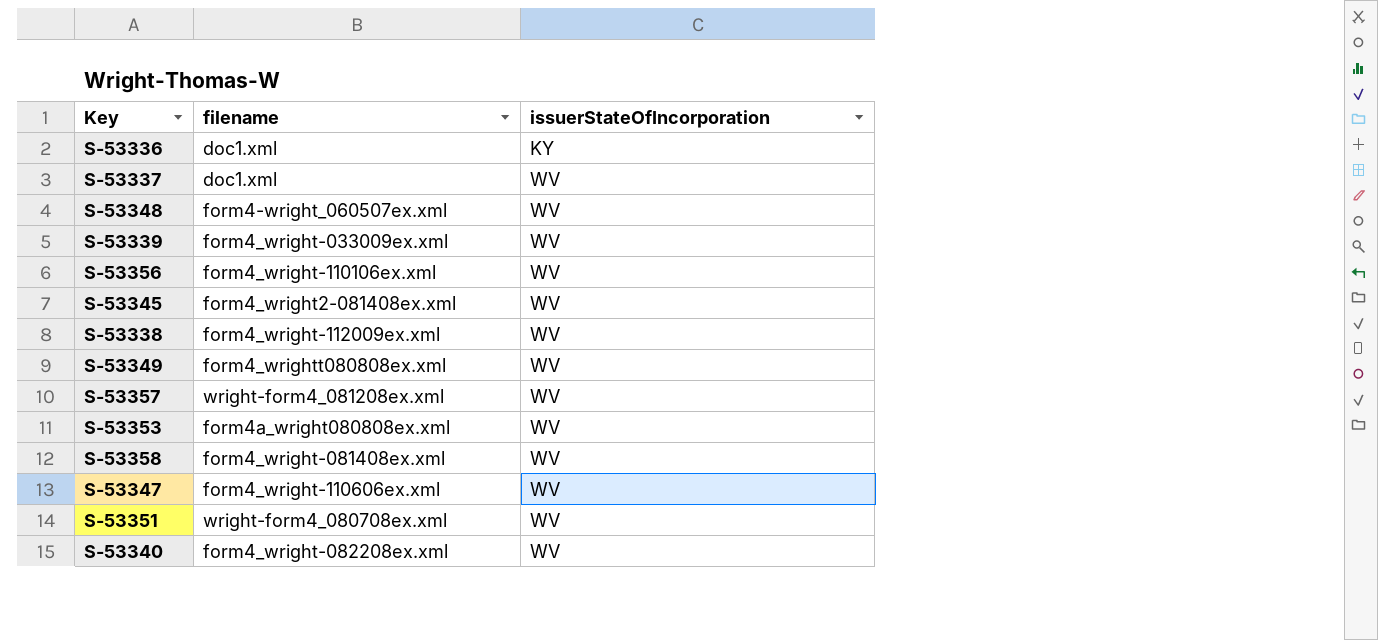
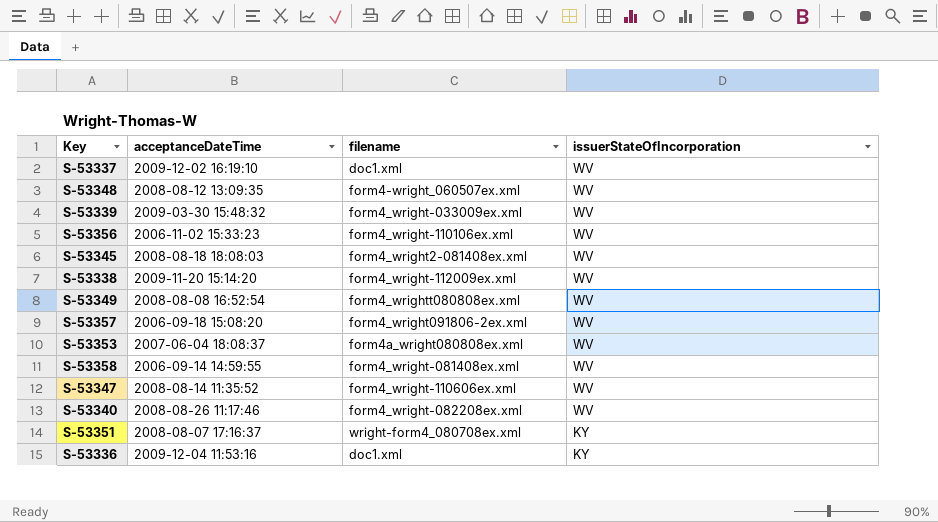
row order: issuerStateOfIncorporation ascending -> issuerStateOfIncorporation descending
column acceptanceDateTime | position: none -> 2
S-53357 | filename: wright-form4_081208ex.xml -> form4_wright091806-2ex.xml
S-53351 | issuerStateOfIncorporation: WV -> KY

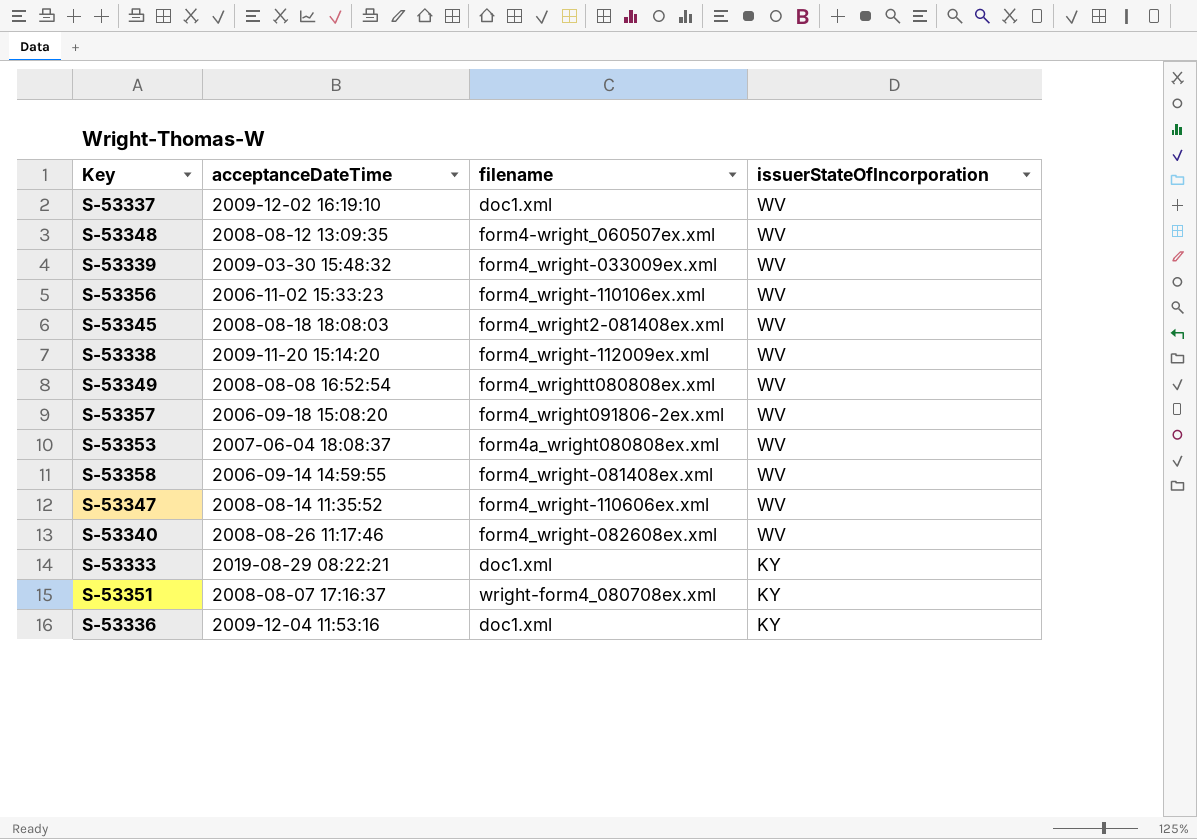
S-53340 | filename: form4_wright-082208ex.xml -> form4_wright-082608ex.xml
row S-53333: none -> 2019-08-29 08:22:21 | doc1.xml | KY

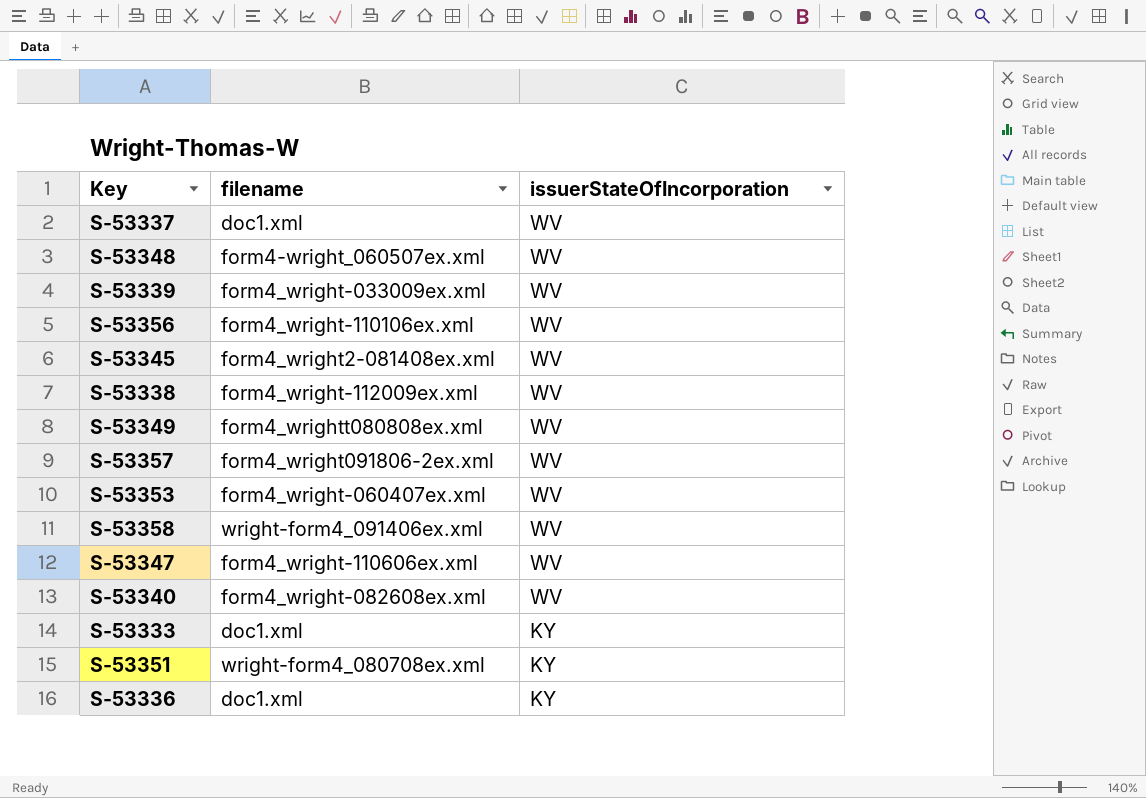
column acceptanceDateTime | position: 2 -> none
S-53353 | filename: form4a_wright080808ex.xml -> form4_wright-060407ex.xml
S-53358 | filename: form4_wright-081408ex.xml -> wright-form4_091406ex.xml

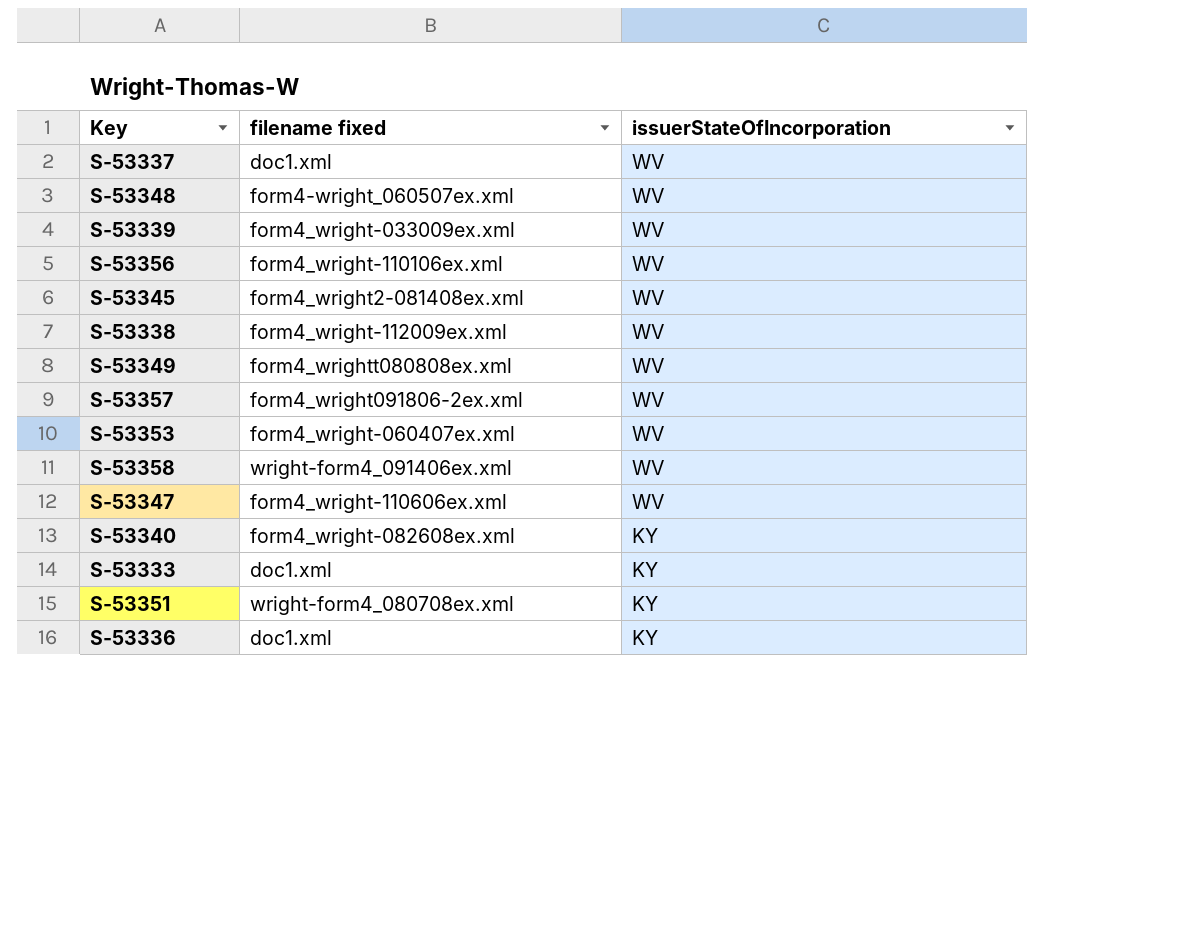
column name: filename -> filename fixed
S-53340 | issuerStateOfIncorporation: WV -> KY

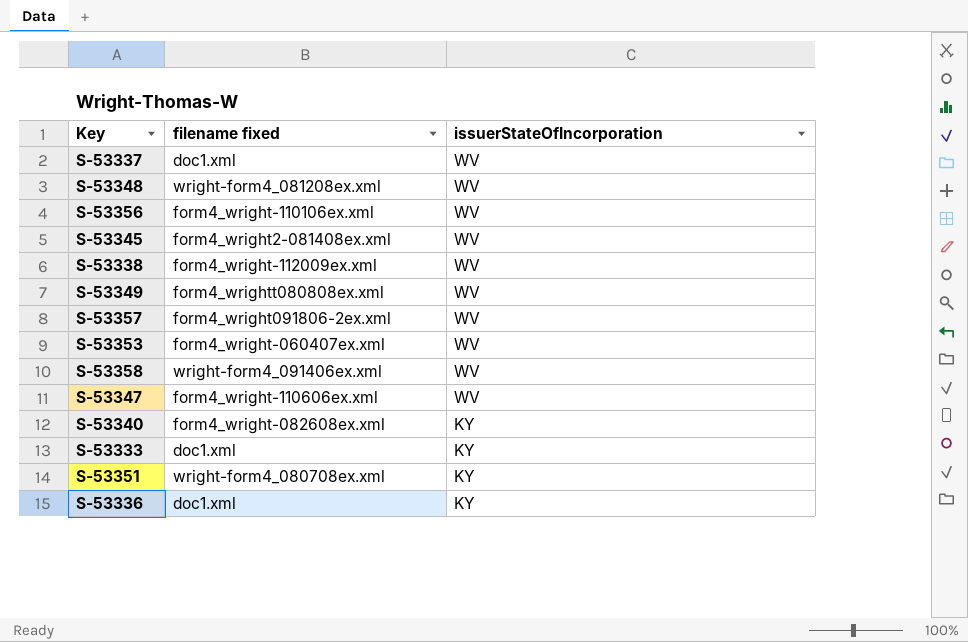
row S-53339: form4_wright-033009ex.xml | WV -> none
S-53348 | filename fixed: form4-wright_060507ex.xml -> wright-form4_081208ex.xml

